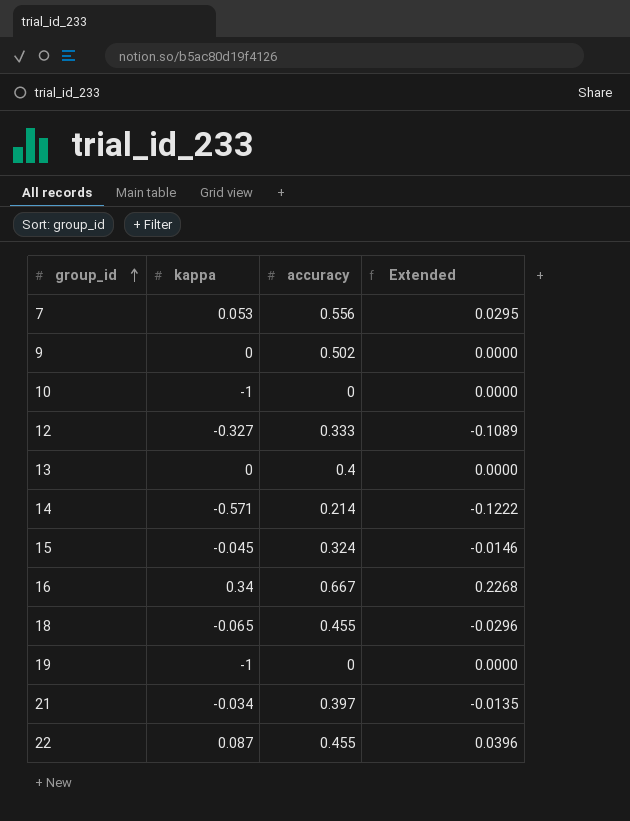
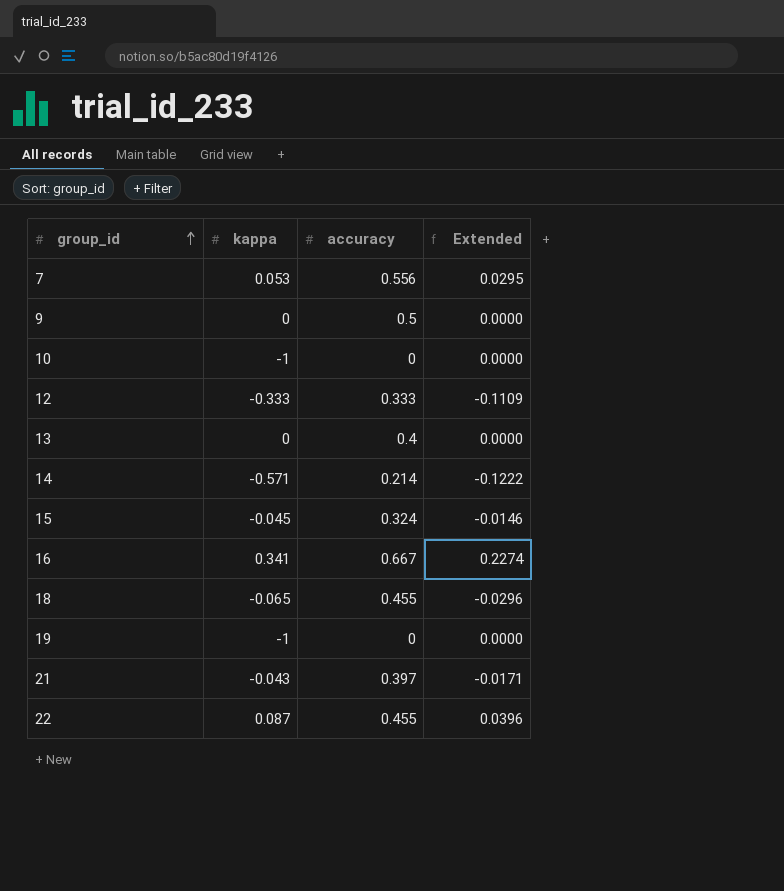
9 | accuracy: 0.502 -> 0.5
12 | kappa: -0.327 -> -0.333
12 | Extended: -0.1089 -> -0.1109
16 | kappa: 0.34 -> 0.341
16 | Extended: 0.2268 -> 0.2274
21 | kappa: -0.034 -> -0.043
21 | Extended: -0.0135 -> -0.0171

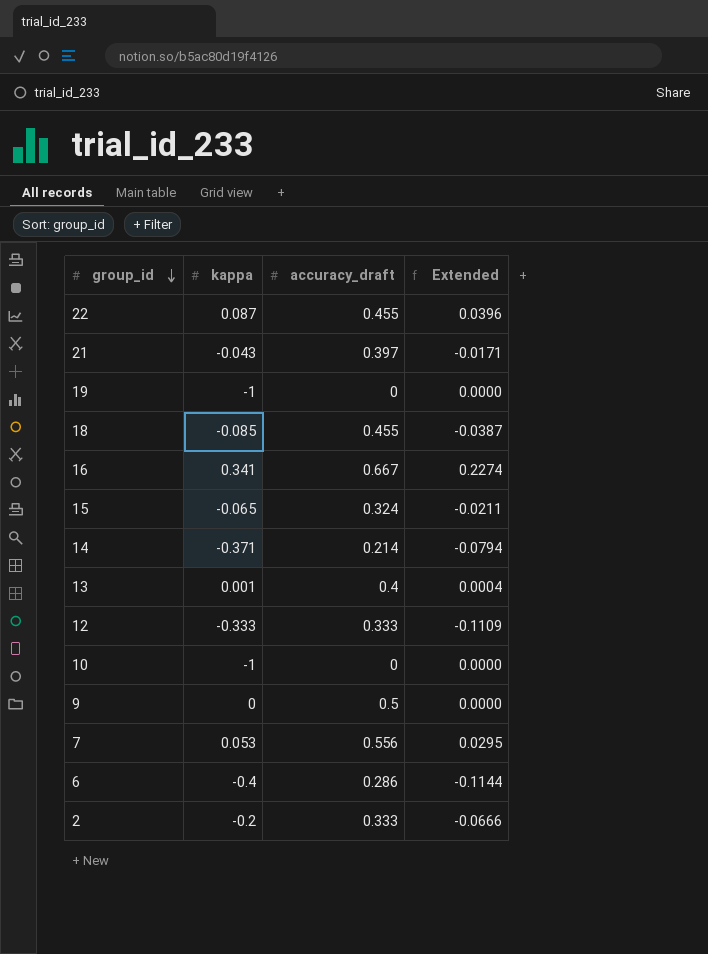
row order: group_id ascending -> group_id descending
column name: accuracy -> accuracy_draft
18 | kappa: -0.065 -> -0.085
18 | Extended: -0.0296 -> -0.0387
15 | kappa: -0.045 -> -0.065
15 | Extended: -0.0146 -> -0.0211
14 | kappa: -0.571 -> -0.371
14 | Extended: -0.1222 -> -0.0794
13 | kappa: 0 -> 0.001
13 | Extended: 0.0000 -> 0.0004
row 6: none -> -0.4 | 0.286 | -0.1144
row 2: none -> -0.2 | 0.333 | -0.0666

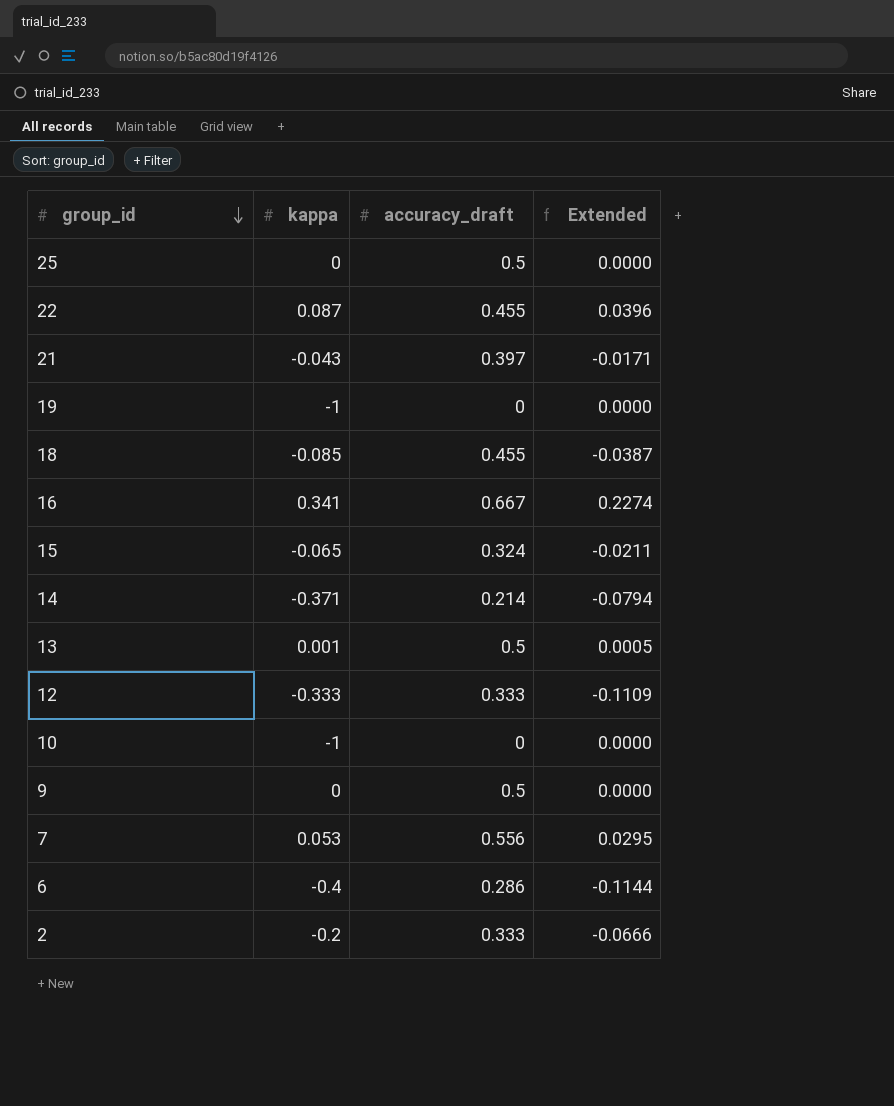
row 25: none -> 0 | 0.5 | 0.0000
13 | accuracy_draft: 0.4 -> 0.5
13 | Extended: 0.0004 -> 0.0005

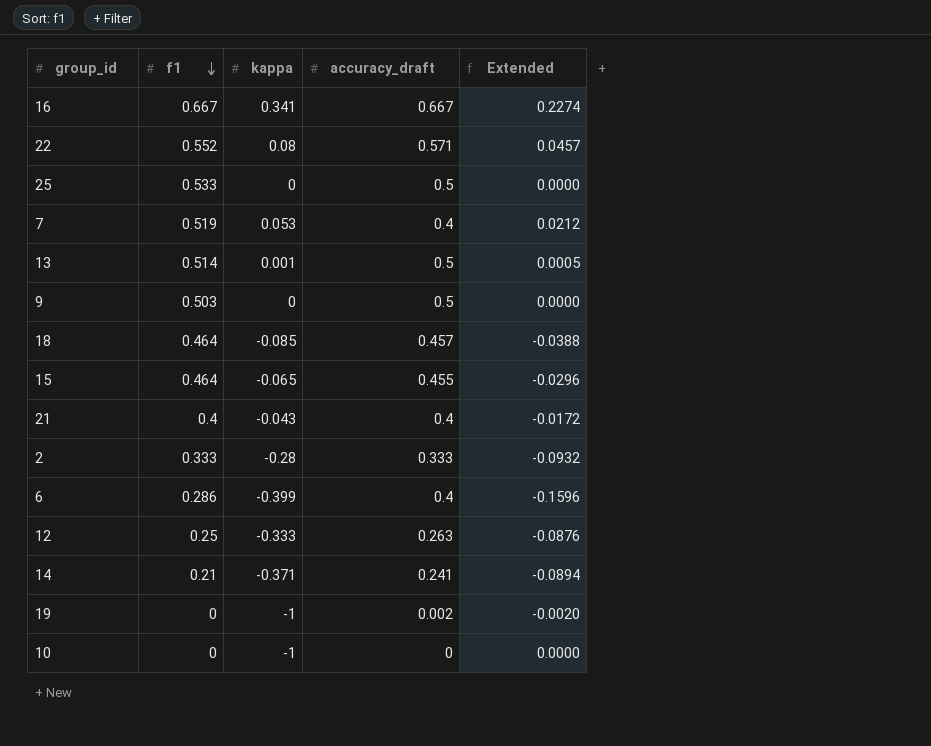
row order: group_id descending -> f1 descending
column f1 | position: none -> 2
22 | kappa: 0.087 -> 0.08
22 | accuracy_draft: 0.455 -> 0.571
22 | Extended: 0.0396 -> 0.0457
7 | accuracy_draft: 0.556 -> 0.4
7 | Extended: 0.0295 -> 0.0212
18 | accuracy_draft: 0.455 -> 0.457
18 | Extended: -0.0387 -> -0.0388
15 | accuracy_draft: 0.324 -> 0.455
15 | Extended: -0.0211 -> -0.0296
21 | accuracy_draft: 0.397 -> 0.4
21 | Extended: -0.0171 -> -0.0172
2 | kappa: -0.2 -> -0.28
2 | Extended: -0.0666 -> -0.0932
6 | kappa: -0.4 -> -0.399
6 | accuracy_draft: 0.286 -> 0.4
6 | Extended: -0.1144 -> -0.1596
12 | accuracy_draft: 0.333 -> 0.263
12 | Extended: -0.1109 -> -0.0876
14 | accuracy_draft: 0.214 -> 0.241
14 | Extended: -0.0794 -> -0.0894
19 | accuracy_draft: 0 -> 0.002
19 | Extended: 0.0000 -> -0.0020

